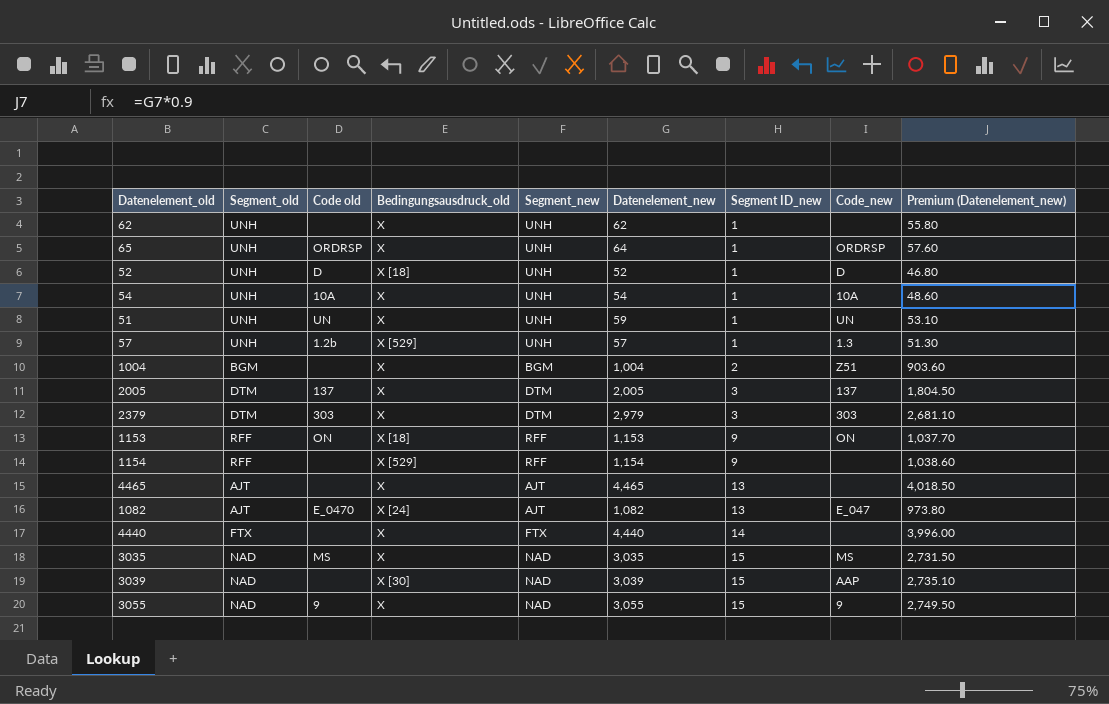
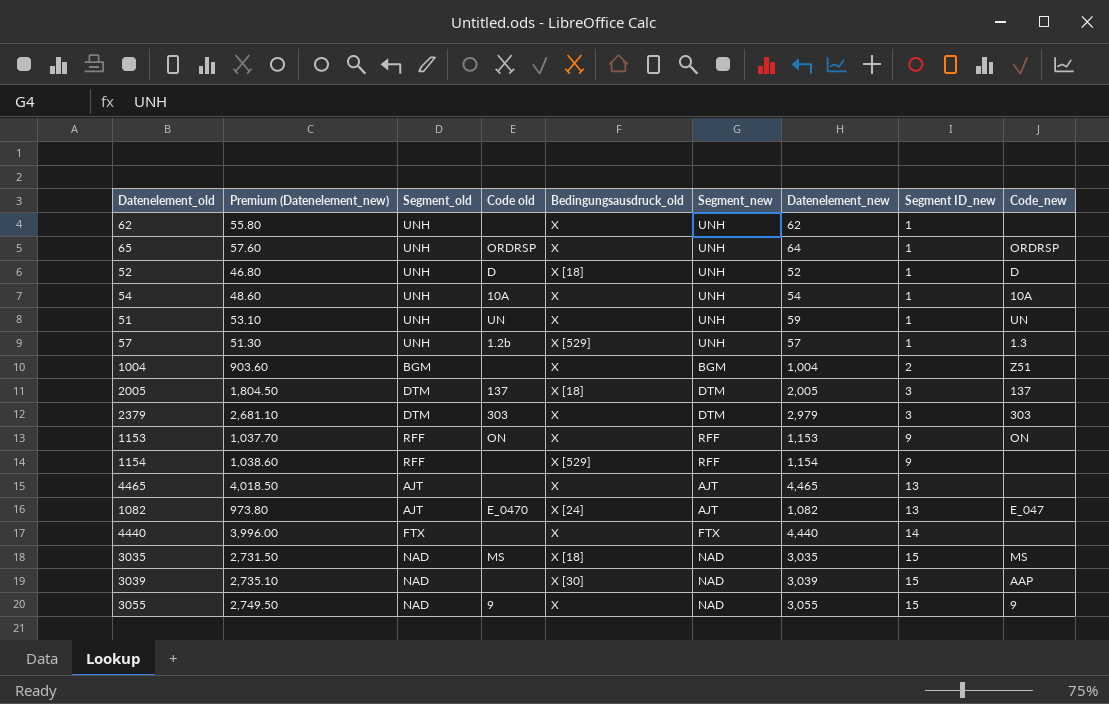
column Premium (Datenelement_new) | position: 9 -> 2
2005 | Bedingungsausdruck_old: X -> X [18]
1153 | Bedingungsausdruck_old: X [18] -> X
3035 | Bedingungsausdruck_old: X -> X [18]

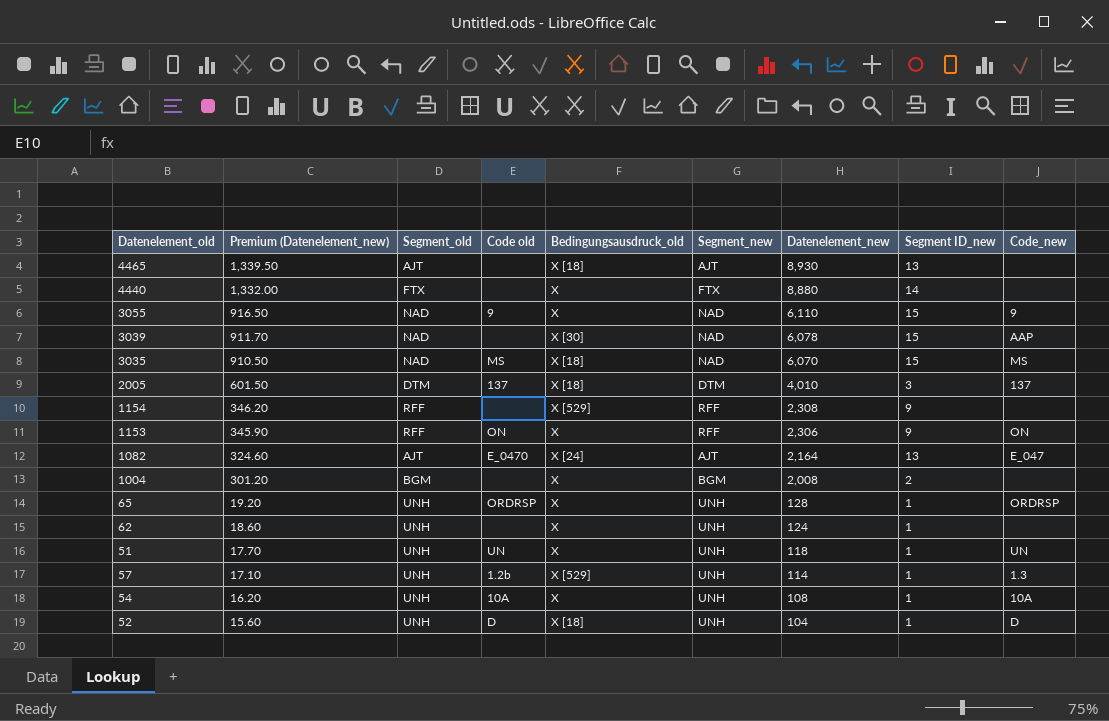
row order: Segment ID_new ascending -> Premium (Datenelement_new) descending
column Premium (Datenelement_new) | formula: [Datenelement_new] * 0.9 -> [Datenelement_new] * 0.15
row 2379: 2,681.10 | DTM | 303 | X | DTM | 2,979 | 3 | 303 -> none
4465 | Bedingungsausdruck_old: X -> X [18]
4465 | Datenelement_new: 4,465 -> 8,930
4440 | Datenelement_new: 4,440 -> 8,880
3055 | Datenelement_new: 3,055 -> 6,110
3039 | Datenelement_new: 3,039 -> 6,078
3035 | Datenelement_new: 3,035 -> 6,070
2005 | Datenelement_new: 2,005 -> 4,010
1154 | Datenelement_new: 1,154 -> 2,308
1153 | Datenelement_new: 1,153 -> 2,306
1082 | Datenelement_new: 1,082 -> 2,164
1004 | Datenelement_new: 1,004 -> 2,008
1004 | Code_new: Z51 -> none
65 | Datenelement_new: 64 -> 128
62 | Datenelement_new: 62 -> 124
51 | Datenelement_new: 59 -> 118
57 | Datenelement_new: 57 -> 114
54 | Datenelement_new: 54 -> 108
52 | Datenelement_new: 52 -> 104

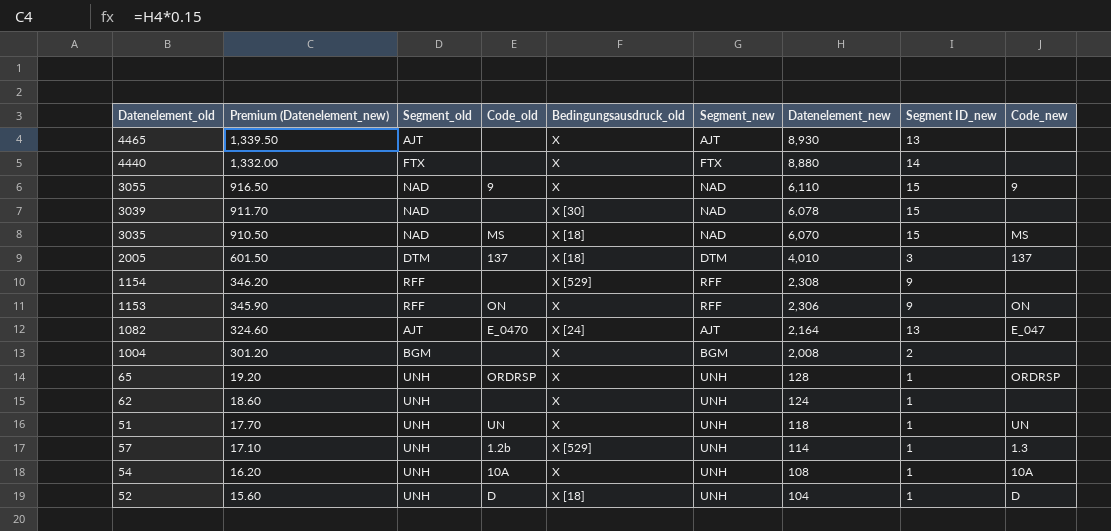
column name: Code old -> Code_old
4465 | Bedingungsausdruck_old: X [18] -> X
3039 | Code_new: AAP -> none

